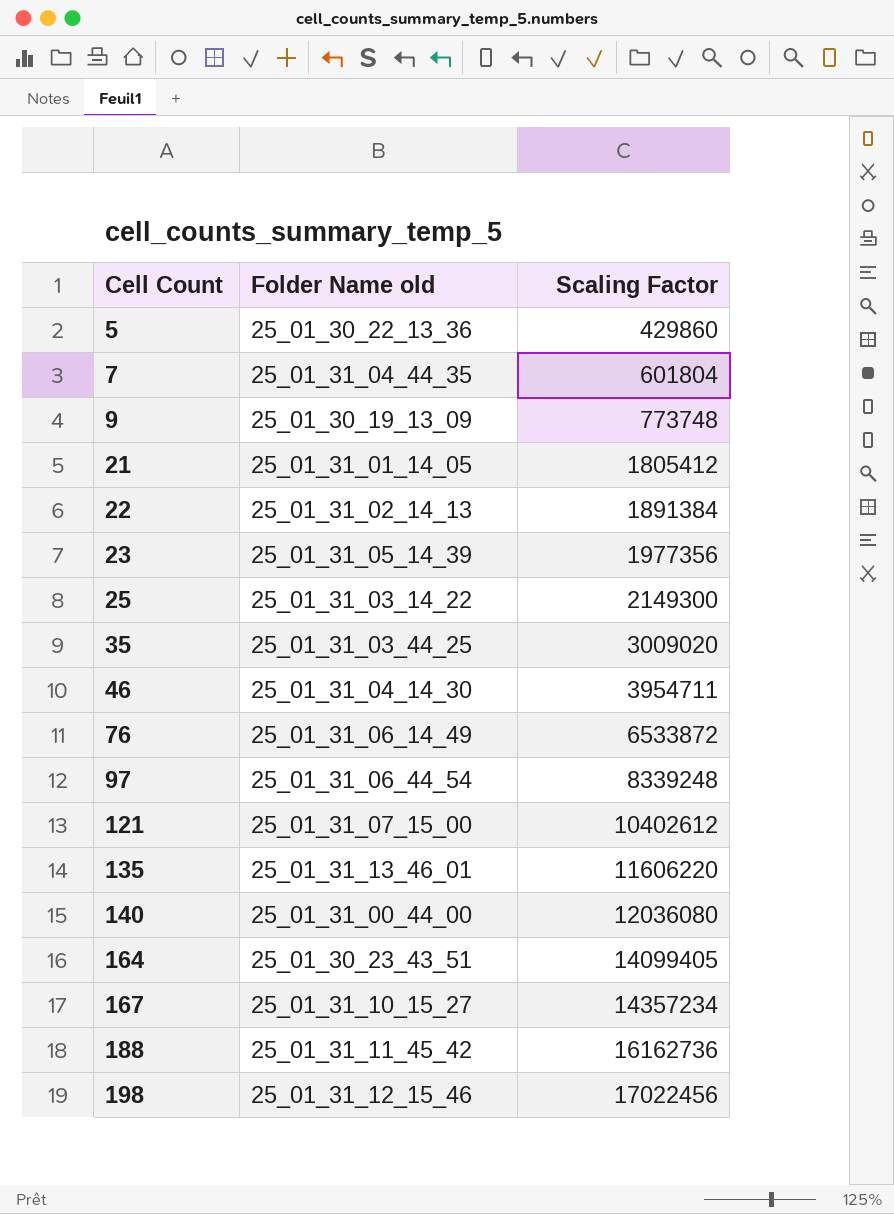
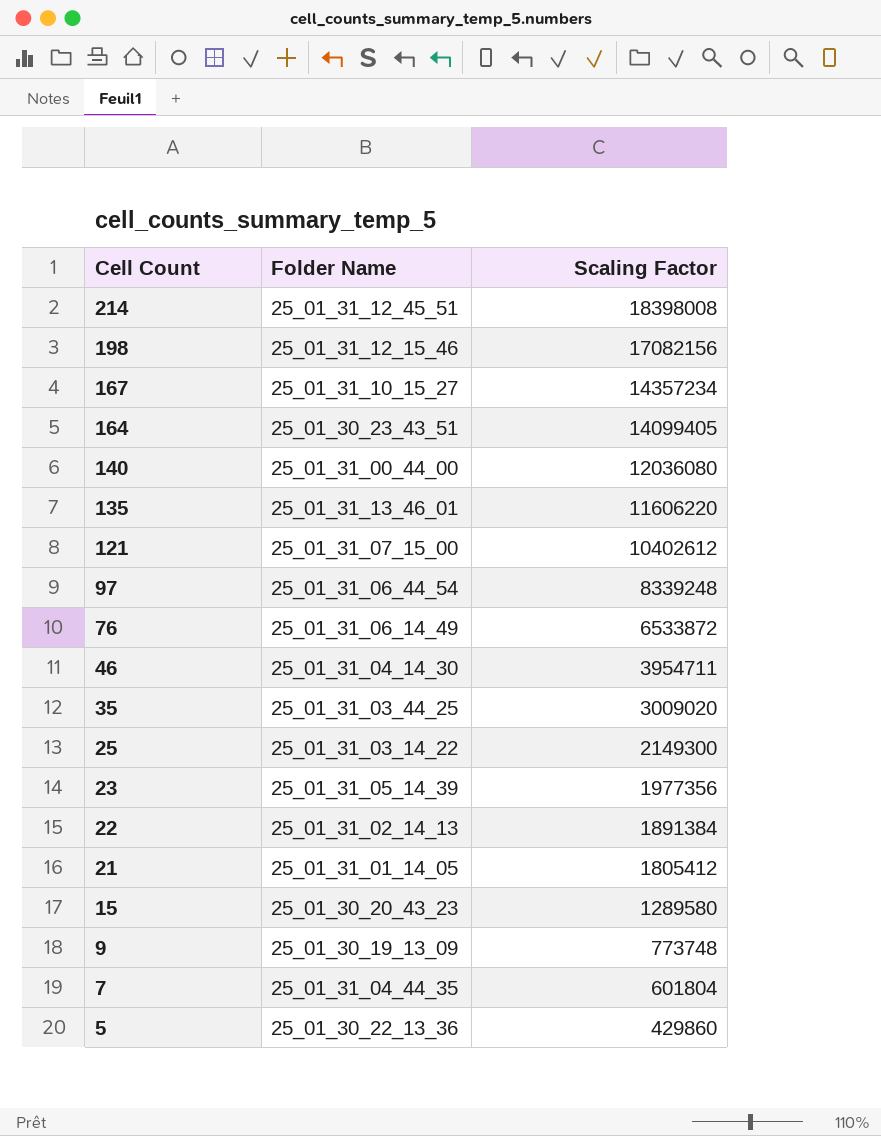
row order: Cell Count ascending -> Cell Count descending
column name: Folder Name old -> Folder Name
row 188: 25_01_31_11_45_42 | 16162736 -> none
row 214: none -> 25_01_31_12_45_51 | 18398008
198 | Scaling Factor: 17022456 -> 17082156
row 15: none -> 25_01_30_20_43_23 | 1289580

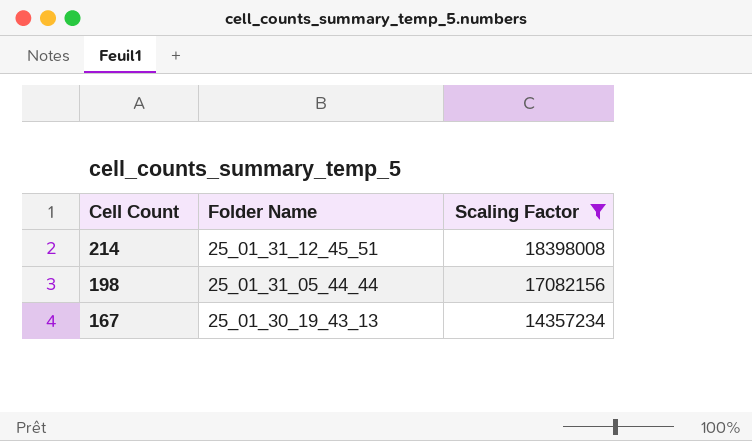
filter: none -> Scaling Factor >= 14357234
198 | Folder Name: 25_01_31_12_15_46 -> 25_01_31_05_44_44
167 | Folder Name: 25_01_31_10_15_27 -> 25_01_30_19_43_13

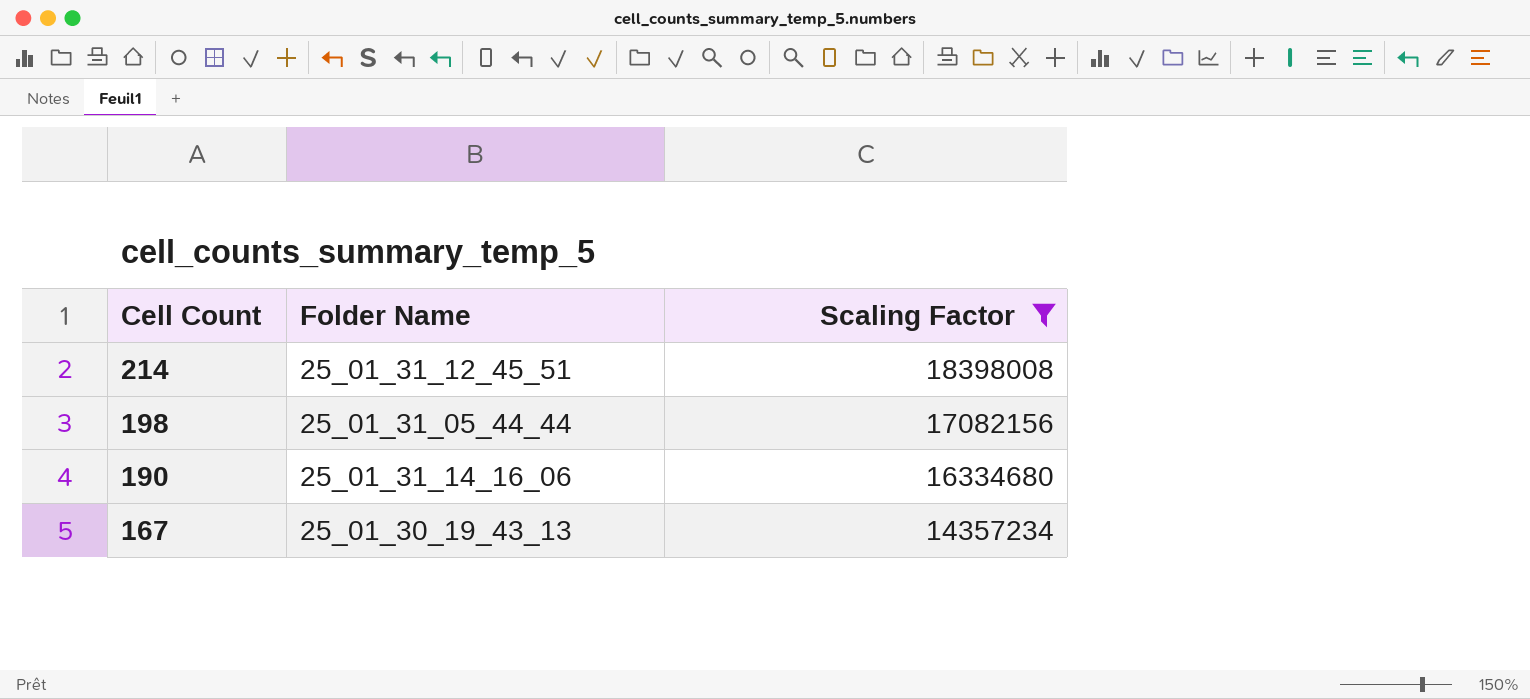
row 190: none -> 25_01_31_14_16_06 | 16334680

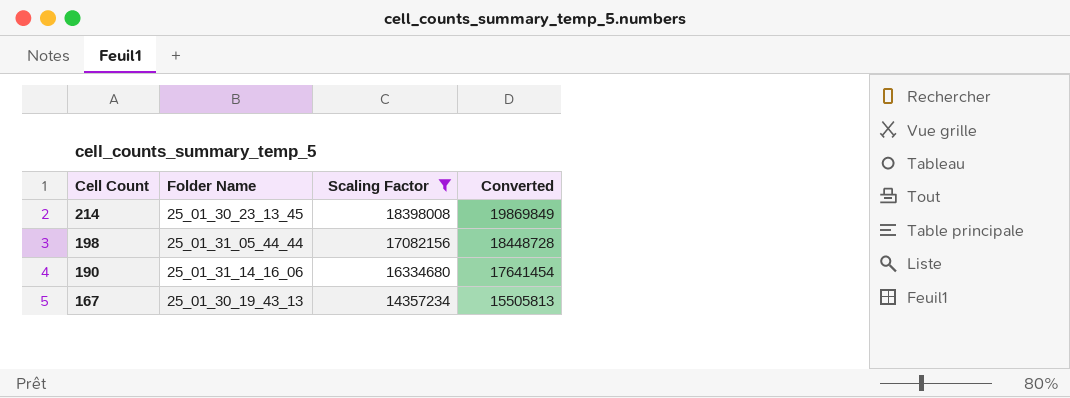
column Converted | formula: none -> [Scaling Factor] * 1.08
214 | Folder Name: 25_01_31_12_45_51 -> 25_01_30_23_13_45

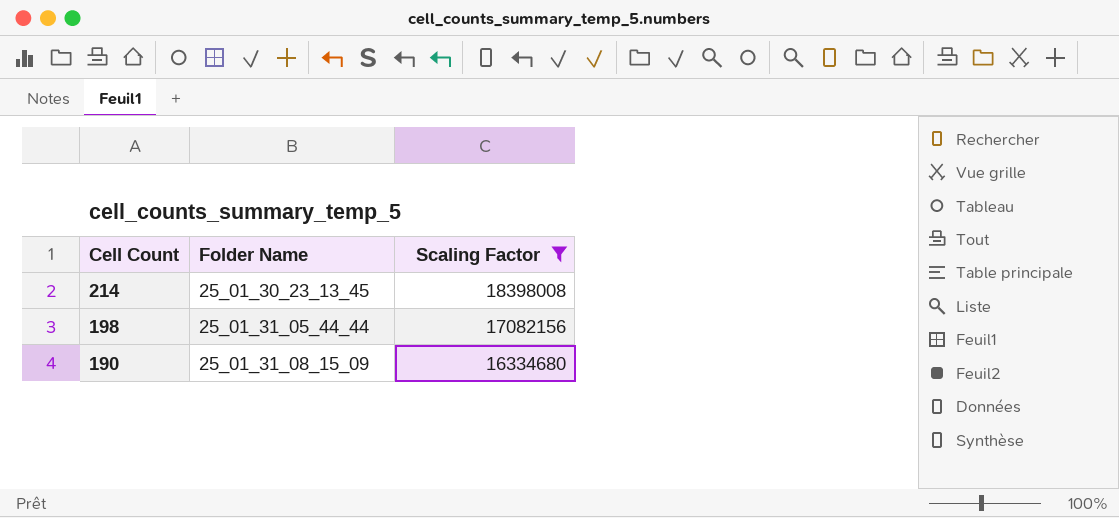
column Converted | formula: [Scaling Factor] * 1.08 -> none
row 167: 25_01_30_19_43_13 | 14357234 | 15505813 -> none
190 | Folder Name: 25_01_31_14_16_06 -> 25_01_31_08_15_09

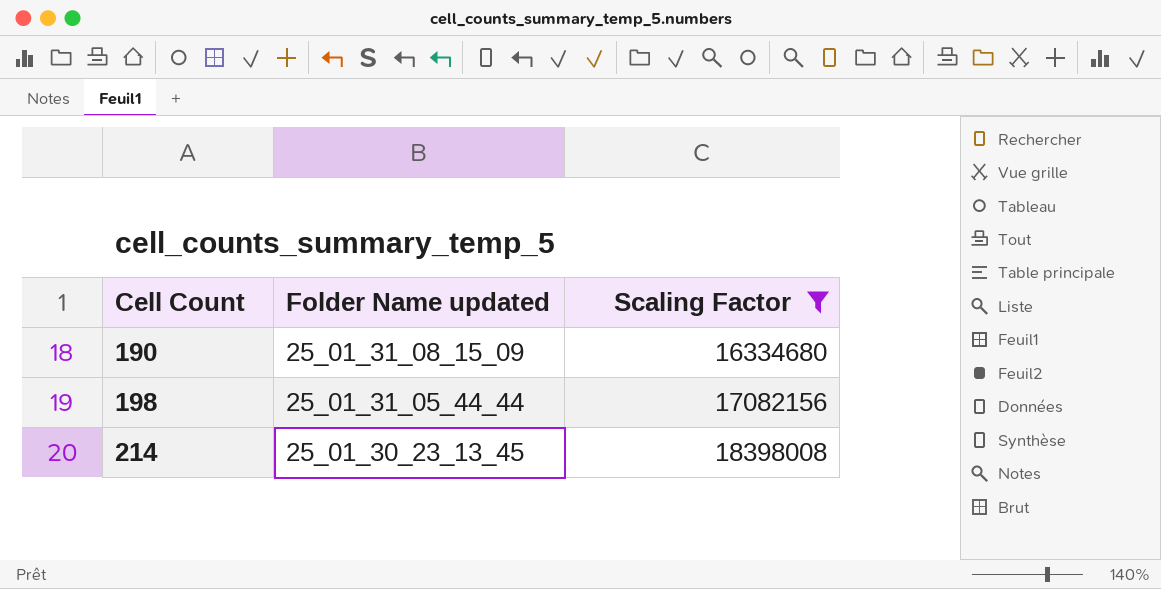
row order: Cell Count descending -> Cell Count ascending
column name: Folder Name -> Folder Name updated

